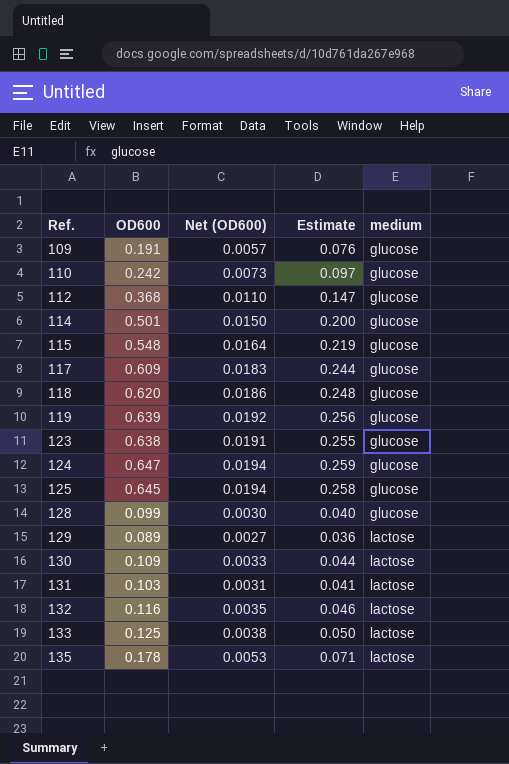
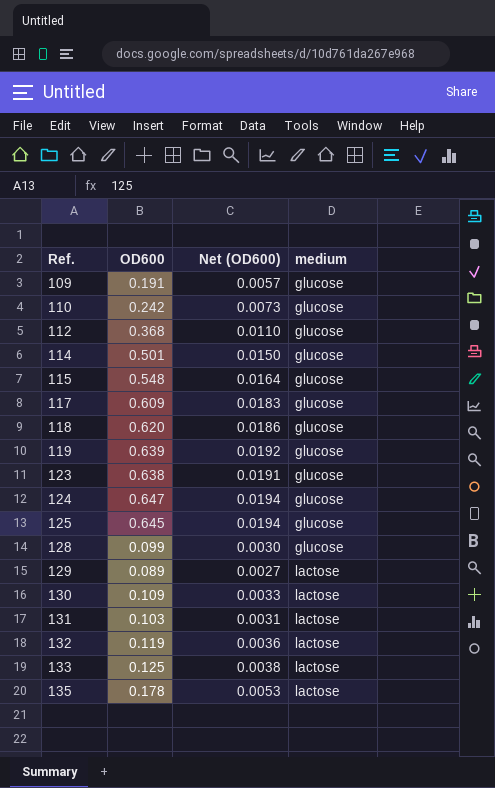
column Estimate | formula: [OD600] * 0.4 -> none
132 | OD600: 0.116 -> 0.119
132 | Net (OD600): 0.0035 -> 0.0036

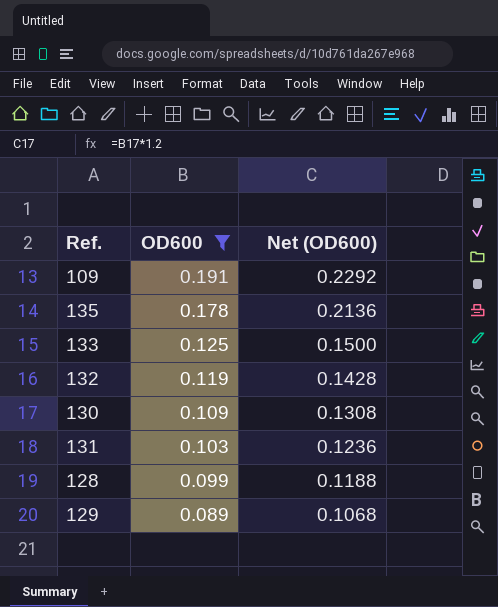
filter: none -> OD600 <= 0.191
row order: Ref. ascending -> OD600 descending
column medium | position: 4 -> none
column Net (OD600) | formula: [OD600] * 0.03 -> [OD600] * 1.2

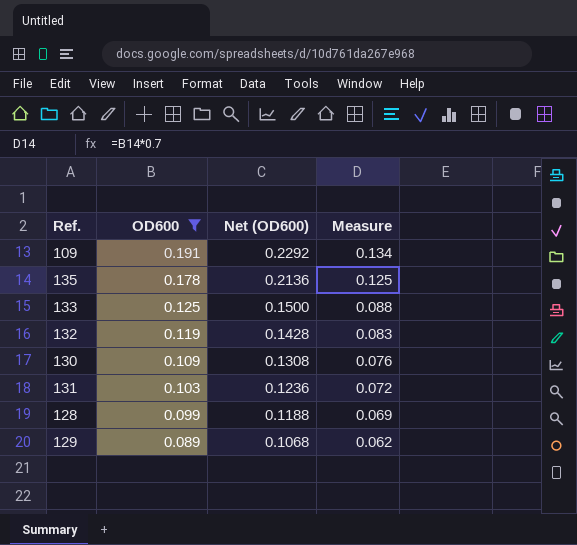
column Measure | formula: none -> [OD600] * 0.7

